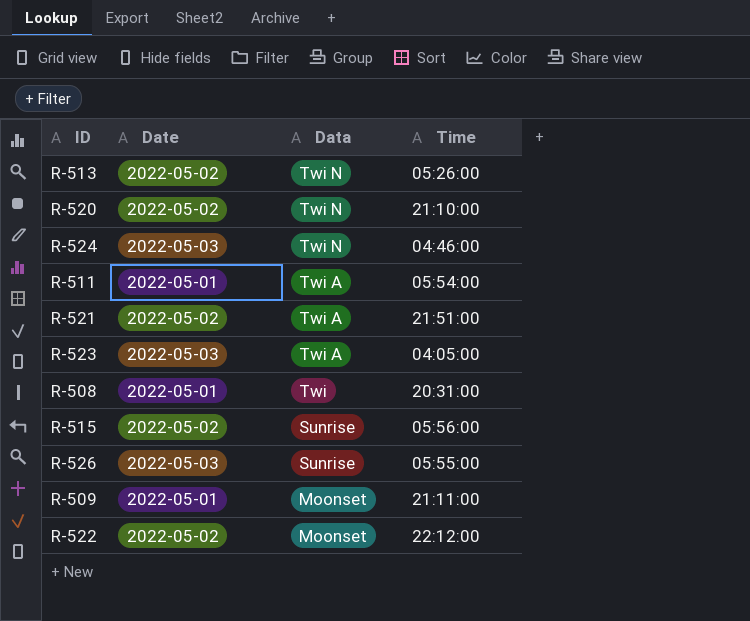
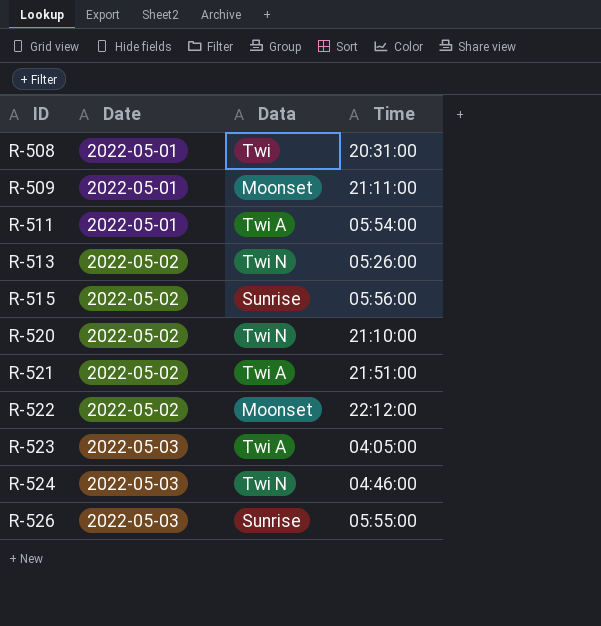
row order: Data descending -> ID ascending

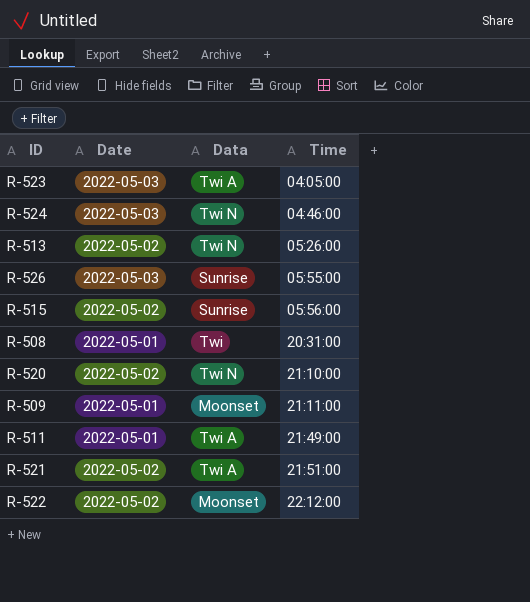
row order: ID ascending -> Time ascending
R-511 | Time: 05:54:00 -> 21:49:00

